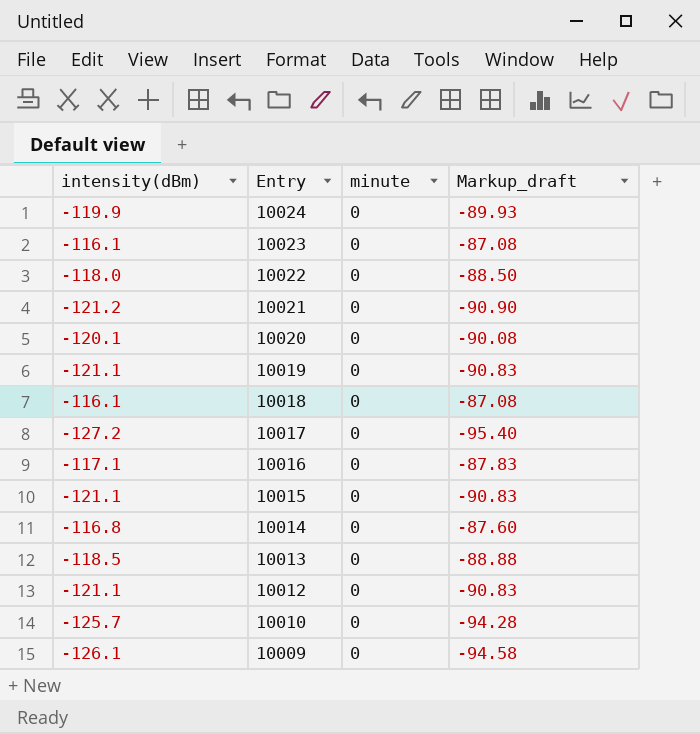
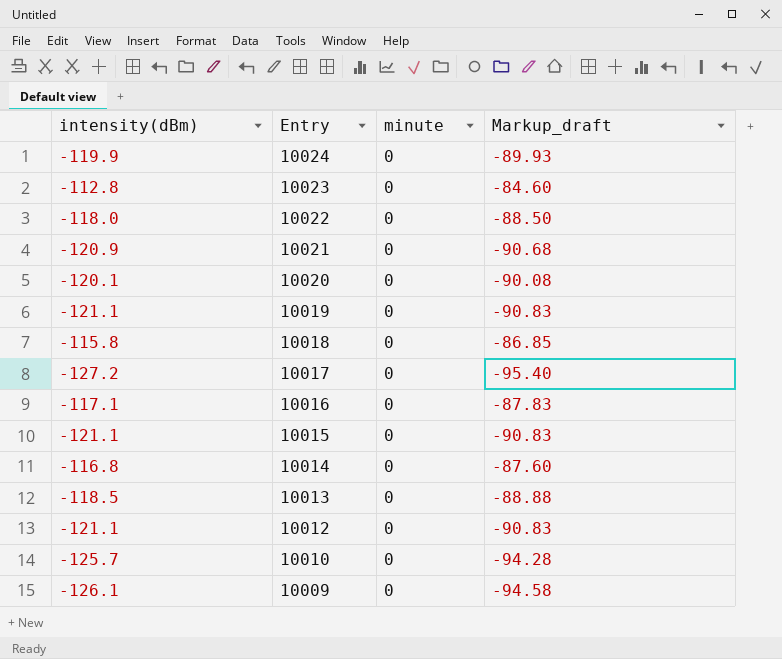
10023 | intensity(dBm): -116.1 -> -112.8
10023 | Markup_draft: -87.08 -> -84.60
10021 | intensity(dBm): -121.2 -> -120.9
10021 | Markup_draft: -90.90 -> -90.68
10018 | intensity(dBm): -116.1 -> -115.8
10018 | Markup_draft: -87.08 -> -86.85

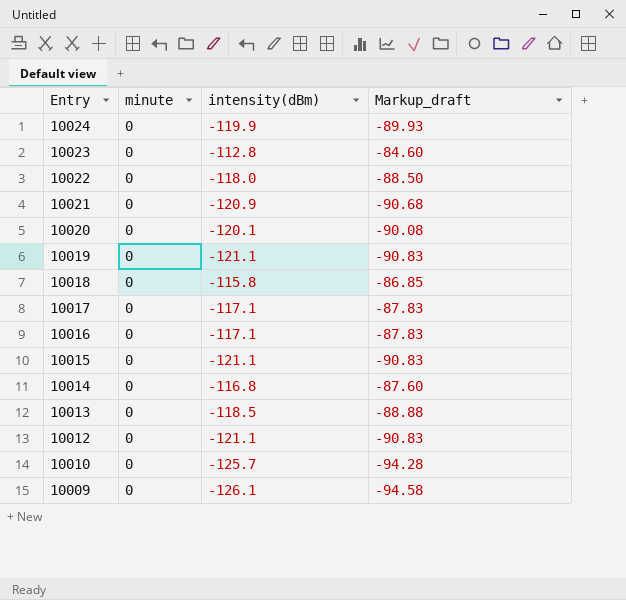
column intensity(dBm) | position: 1 -> 3
10017 | intensity(dBm): -127.2 -> -117.1
10017 | Markup_draft: -95.40 -> -87.83

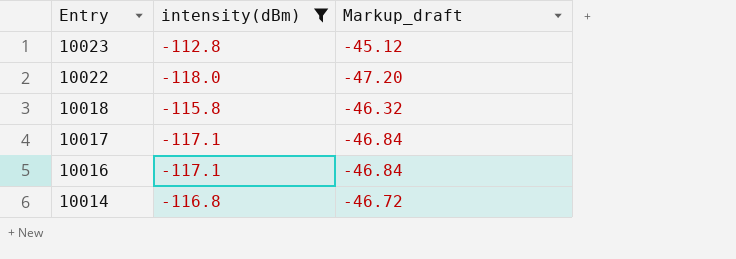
filter: none -> intensity(dBm) >= -118.0
column minute | position: 2 -> none
column Markup_draft | formula: [intensity(dBm)] * 0.75 -> [intensity(dBm)] * 0.4

